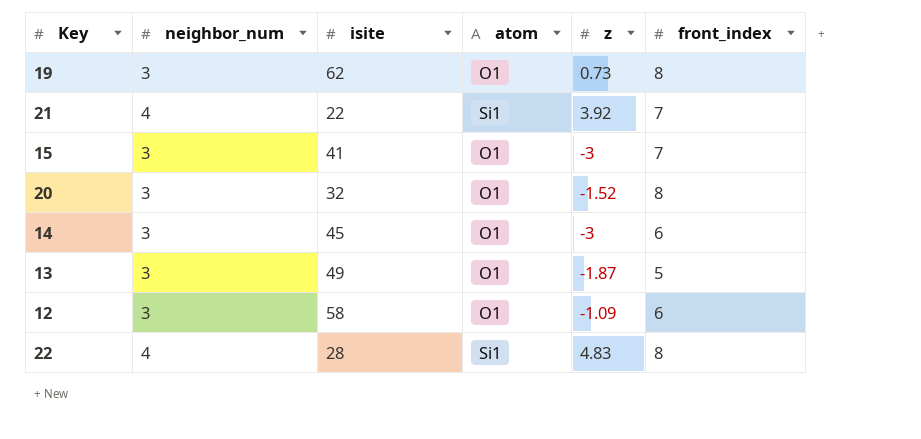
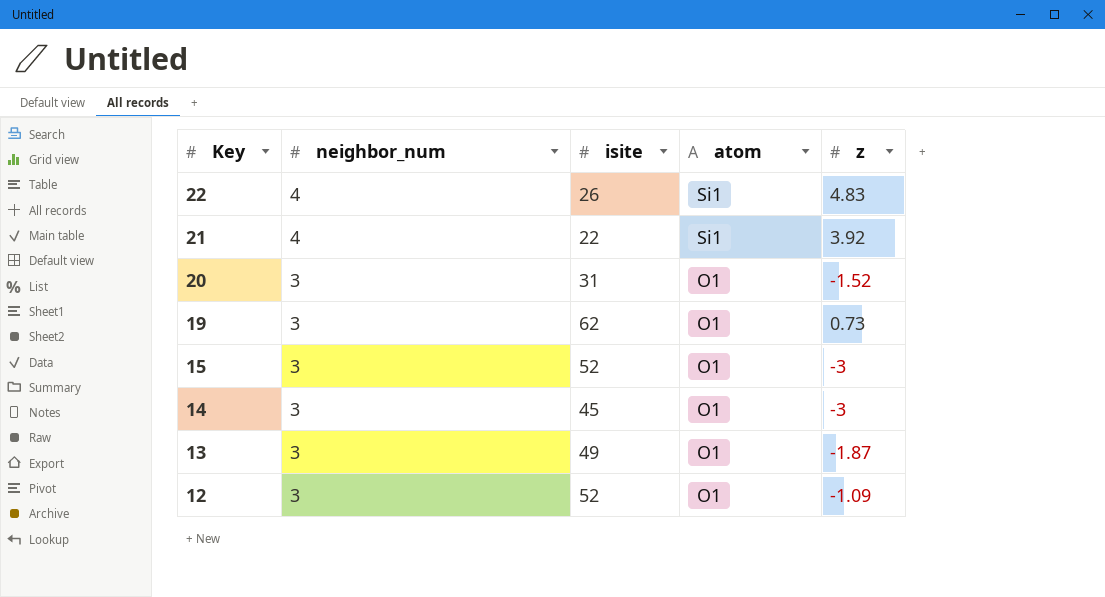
row order: none -> Key descending
column front_index | position: 6 -> none
22 | isite: 28 -> 26
20 | isite: 32 -> 31
15 | isite: 41 -> 52
12 | isite: 58 -> 52

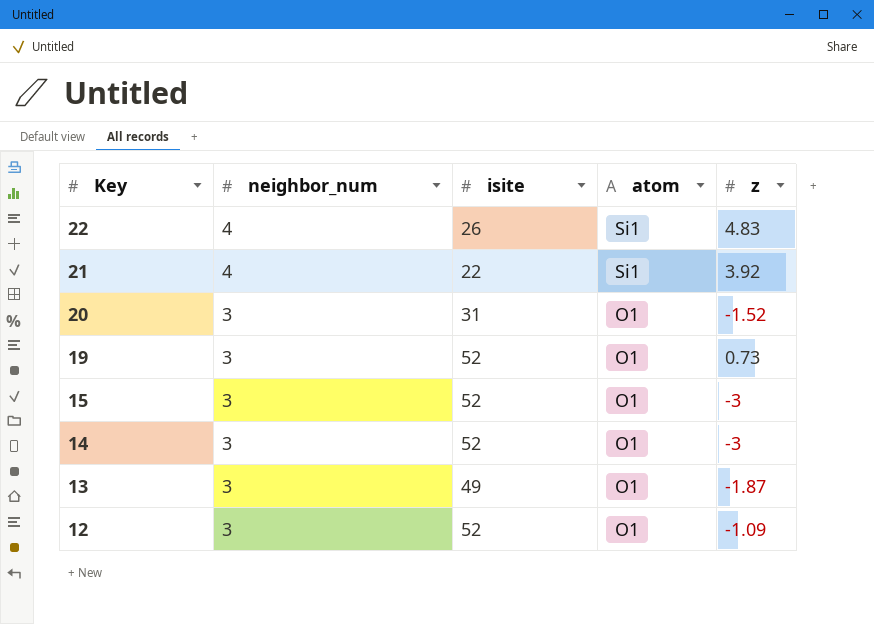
19 | isite: 62 -> 52
14 | isite: 45 -> 52

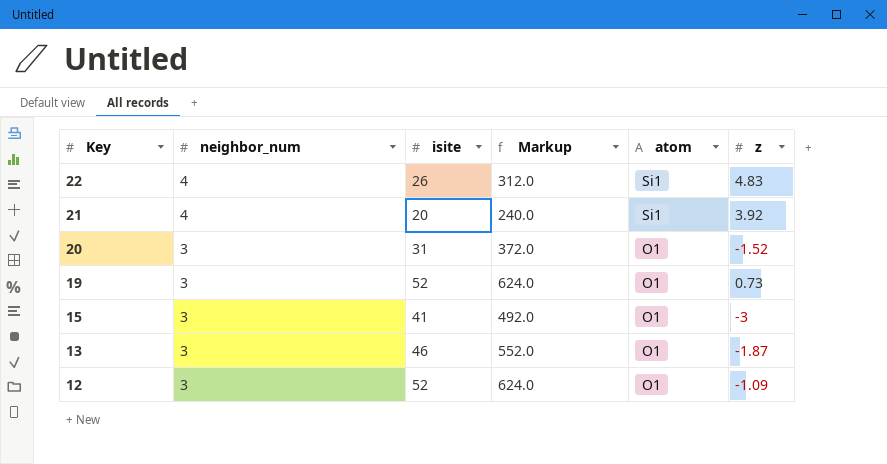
column Markup | formula: none -> [isite] * 12
row 14: 3 | 52 | O1 | -3 -> none
21 | isite: 22 -> 20
15 | isite: 52 -> 41
13 | isite: 49 -> 46

